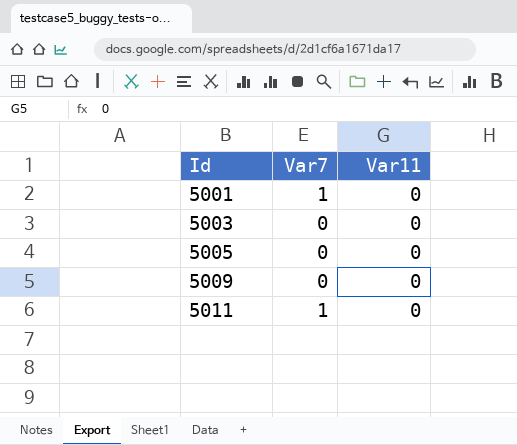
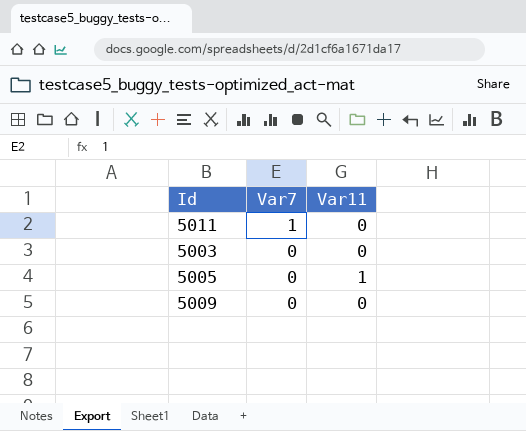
row order: Id ascending -> Var7 descending
row 5001: 1 | 0 -> none
5005 | Var11: 0 -> 1

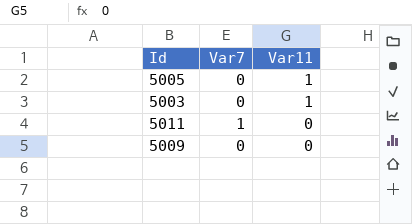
row order: Var7 descending -> Var11 descending
5003 | Var11: 0 -> 1

